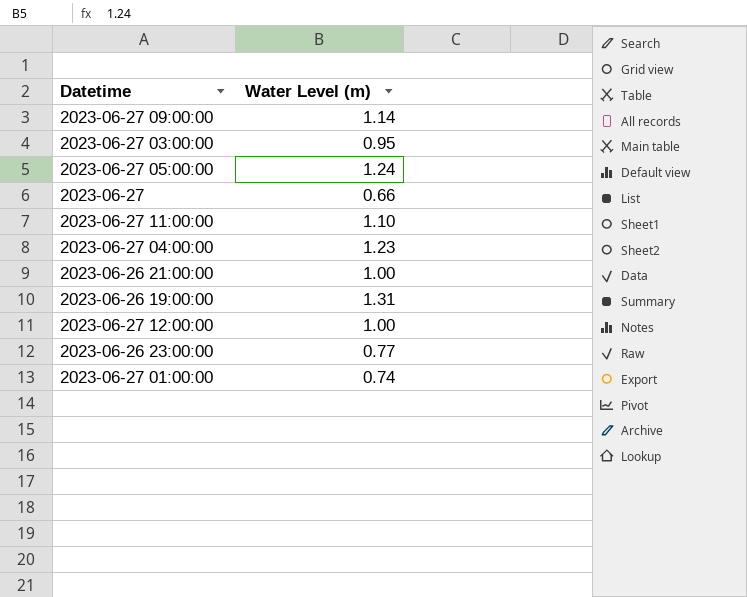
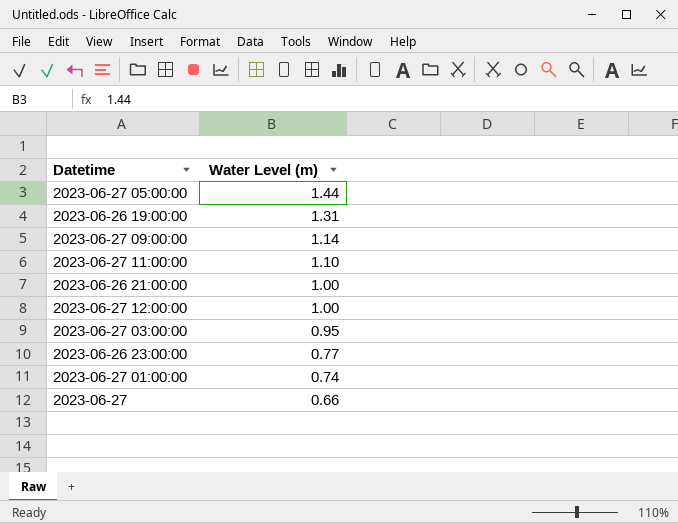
row order: none -> Water Level (m) descending
row 2023-06-27 04:00:00: 1.23 -> none
2023-06-27 05:00:00 | Water Level (m): 1.24 -> 1.44

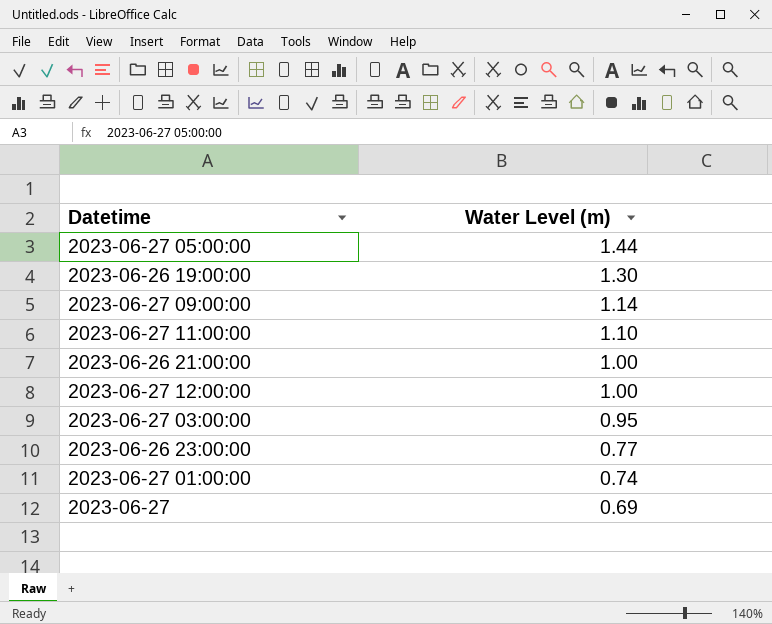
2023-06-26 19:00:00 | Water Level (m): 1.31 -> 1.30
2023-06-27 | Water Level (m): 0.66 -> 0.69

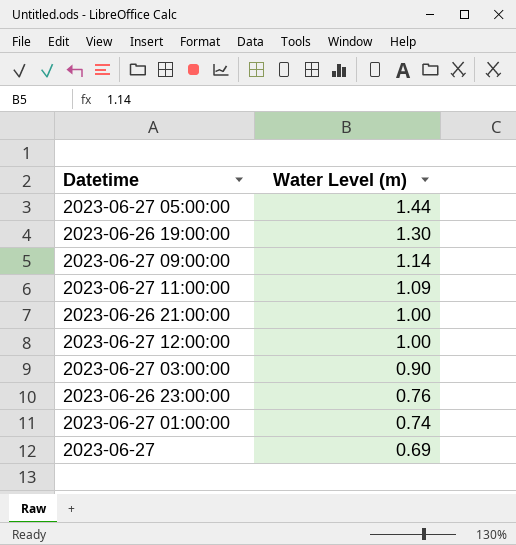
2023-06-27 11:00:00 | Water Level (m): 1.10 -> 1.09
2023-06-27 03:00:00 | Water Level (m): 0.95 -> 0.90
2023-06-26 23:00:00 | Water Level (m): 0.77 -> 0.76

